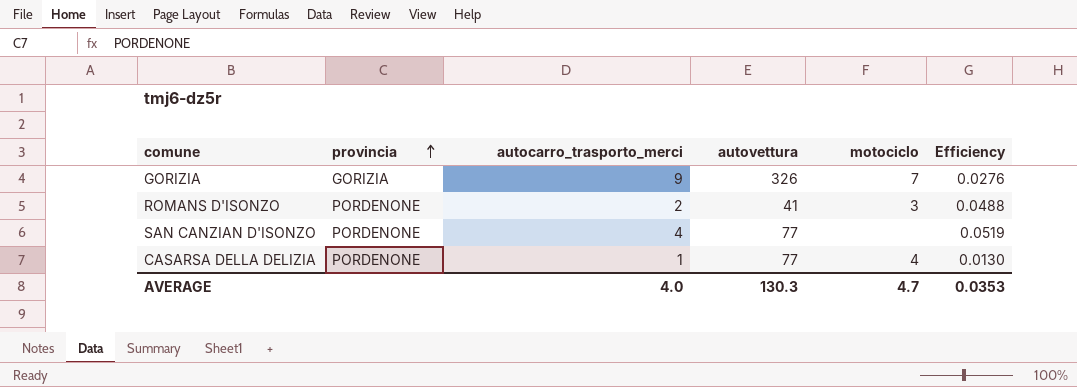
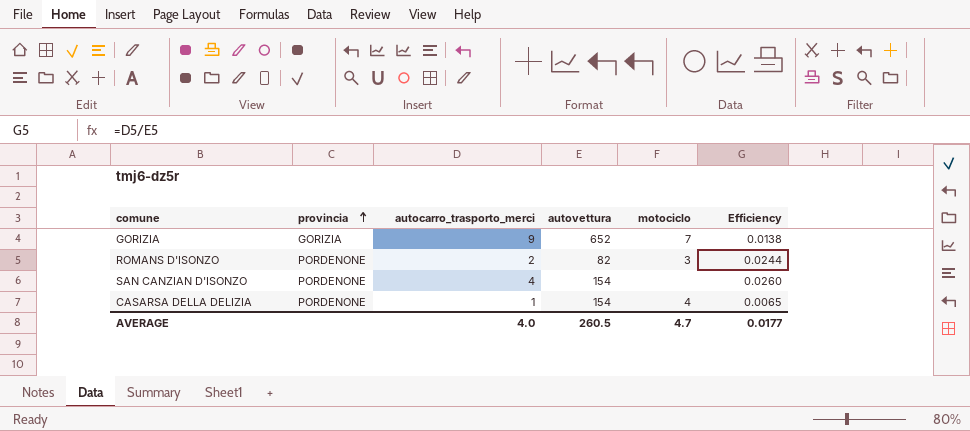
GORIZIA | autovettura: 326 -> 652
GORIZIA | Efficiency: 0.0276 -> 0.0138
ROMANS D'ISONZO | autovettura: 41 -> 82
ROMANS D'ISONZO | Efficiency: 0.0488 -> 0.0244
SAN CANZIAN D'ISONZO | autovettura: 77 -> 154
SAN CANZIAN D'ISONZO | Efficiency: 0.0519 -> 0.0260
CASARSA DELLA DELIZIA | autovettura: 77 -> 154
CASARSA DELLA DELIZIA | Efficiency: 0.0130 -> 0.0065
AVERAGE | autovettura: 130.3 -> 260.5
AVERAGE | Efficiency: 0.0353 -> 0.0177

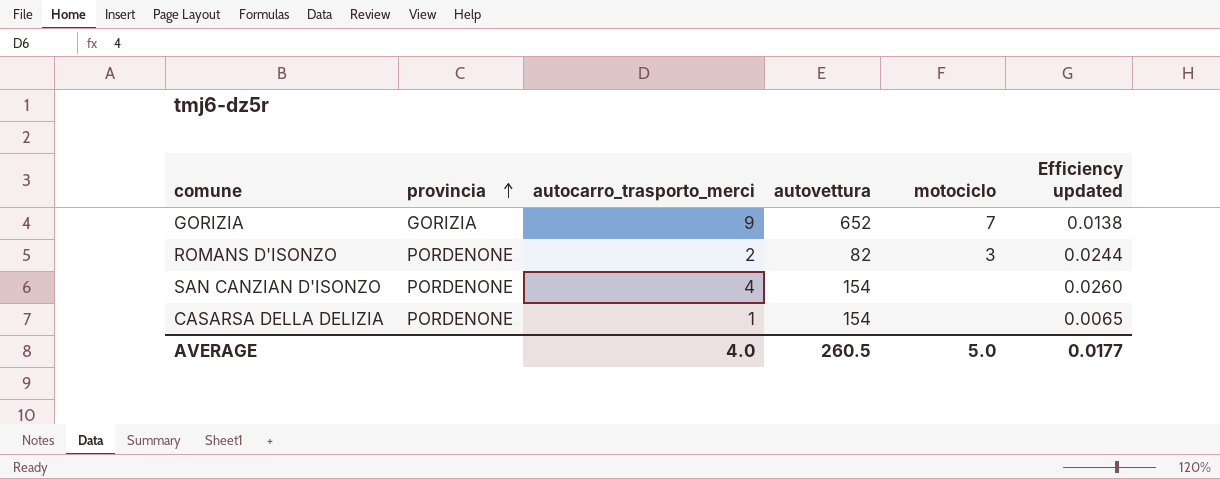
column name: Efficiency -> Efficiency updated
CASARSA DELLA DELIZIA | motociclo: 4 -> none
AVERAGE | motociclo: 4.7 -> 5.0

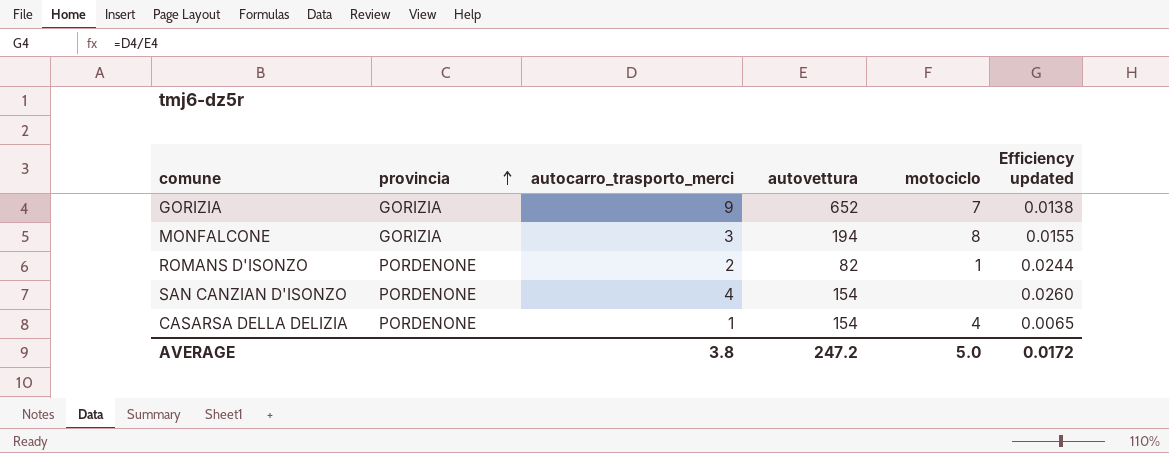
row MONFALCONE: none -> GORIZIA | 3 | 194 | 8 | 0.0155
ROMANS D'ISONZO | motociclo: 3 -> 1
CASARSA DELLA DELIZIA | motociclo: none -> 4
AVERAGE | autocarro_trasporto_merci: 4.0 -> 3.8
AVERAGE | autovettura: 260.5 -> 247.2
AVERAGE | Efficiency updated: 0.0177 -> 0.0172

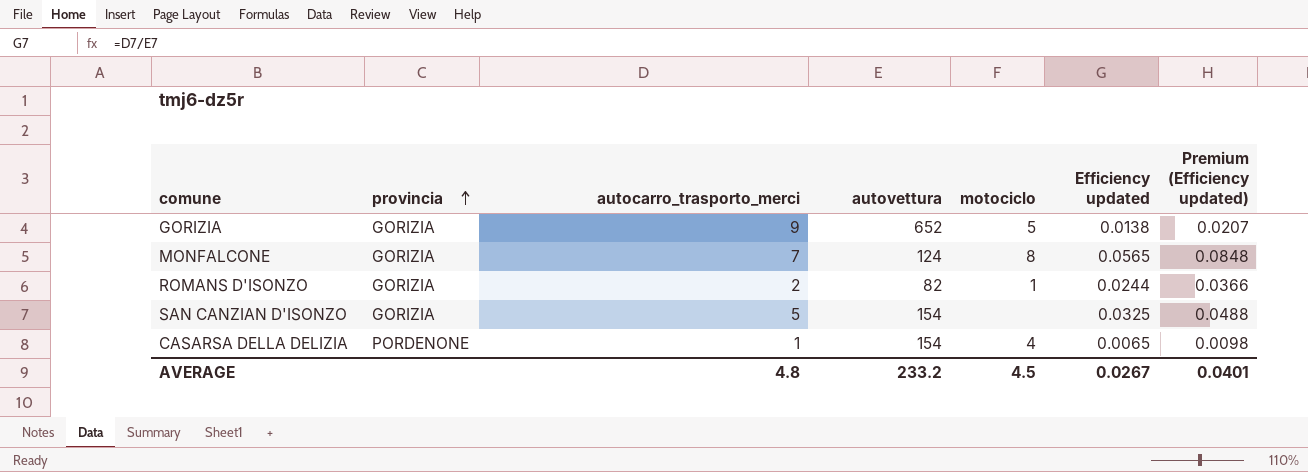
column Premium (Efficiency updated) | formula: none -> [Efficiency updated] * 1.5
GORIZIA | motociclo: 7 -> 5
MONFALCONE | autocarro_trasporto_merci: 3 -> 7
MONFALCONE | autovettura: 194 -> 124
MONFALCONE | Efficiency updated: 0.0155 -> 0.0565
ROMANS D'ISONZO | provincia: PORDENONE -> GORIZIA
SAN CANZIAN D'ISONZO | provincia: PORDENONE -> GORIZIA
SAN CANZIAN D'ISONZO | autocarro_trasporto_merci: 4 -> 5
SAN CANZIAN D'ISONZO | Efficiency updated: 0.0260 -> 0.0325
AVERAGE | autocarro_trasporto_merci: 3.8 -> 4.8
AVERAGE | autovettura: 247.2 -> 233.2
AVERAGE | motociclo: 5.0 -> 4.5
AVERAGE | Efficiency updated: 0.0172 -> 0.0267

